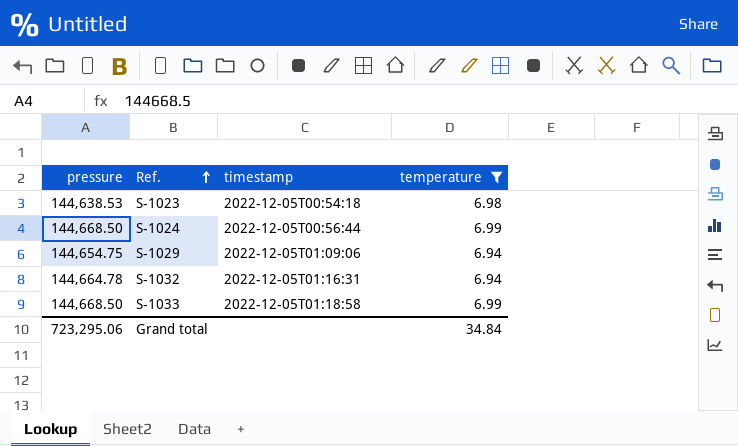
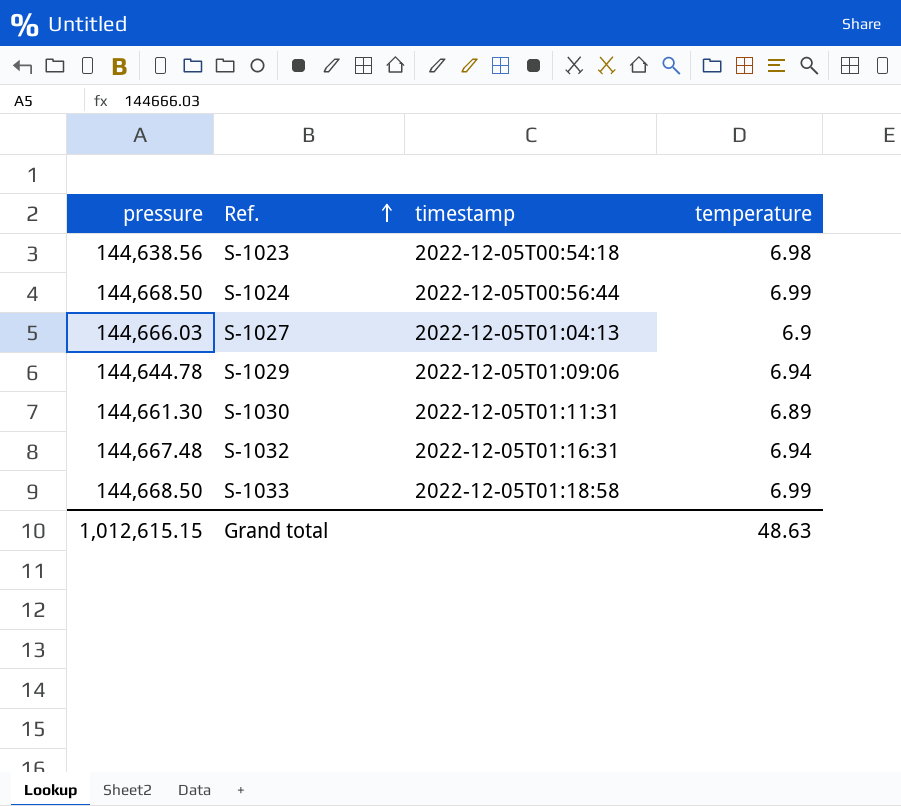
filter: temperature >= 6.94 -> none
S-1023 | pressure: 144,638.53 -> 144,638.56
S-1029 | pressure: 144,654.75 -> 144,644.78
S-1032 | pressure: 144,664.78 -> 144,667.48
Grand total | pressure: 723,295.06 -> 1,012,615.15
Grand total | temperature: 34.84 -> 48.63

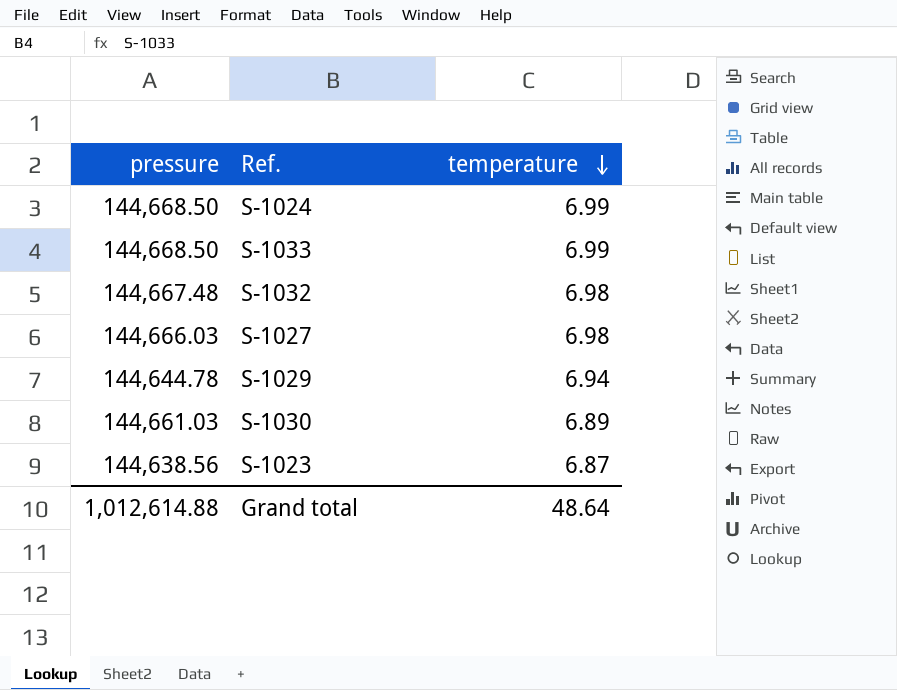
row order: Ref. ascending -> temperature descending
column timestamp | position: 3 -> none
S-1032 | temperature: 6.94 -> 6.98
S-1027 | temperature: 6.9 -> 6.98
S-1030 | pressure: 144,661.30 -> 144,661.03
S-1023 | temperature: 6.98 -> 6.87
Grand total | pressure: 1,012,615.15 -> 1,012,614.88
Grand total | temperature: 48.63 -> 48.64

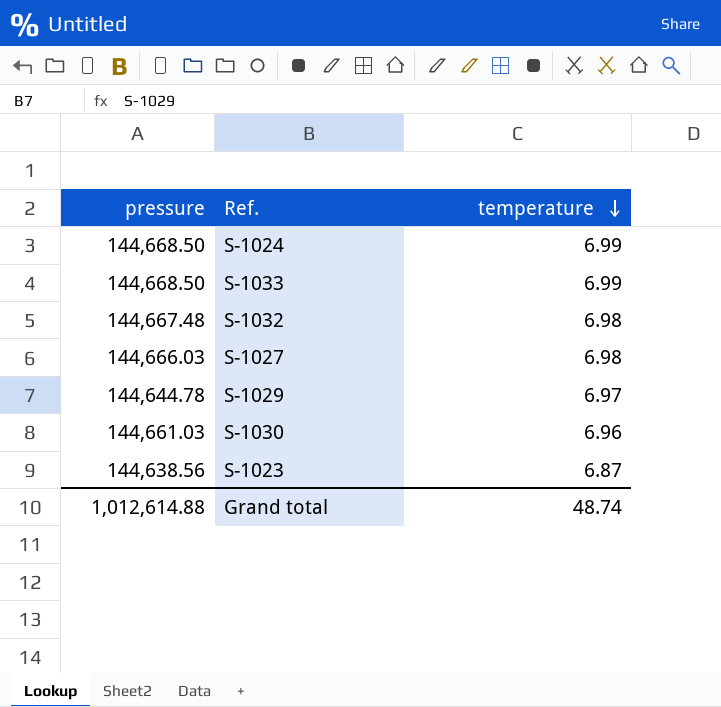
S-1029 | temperature: 6.94 -> 6.97
S-1030 | temperature: 6.89 -> 6.96
Grand total | temperature: 48.64 -> 48.74

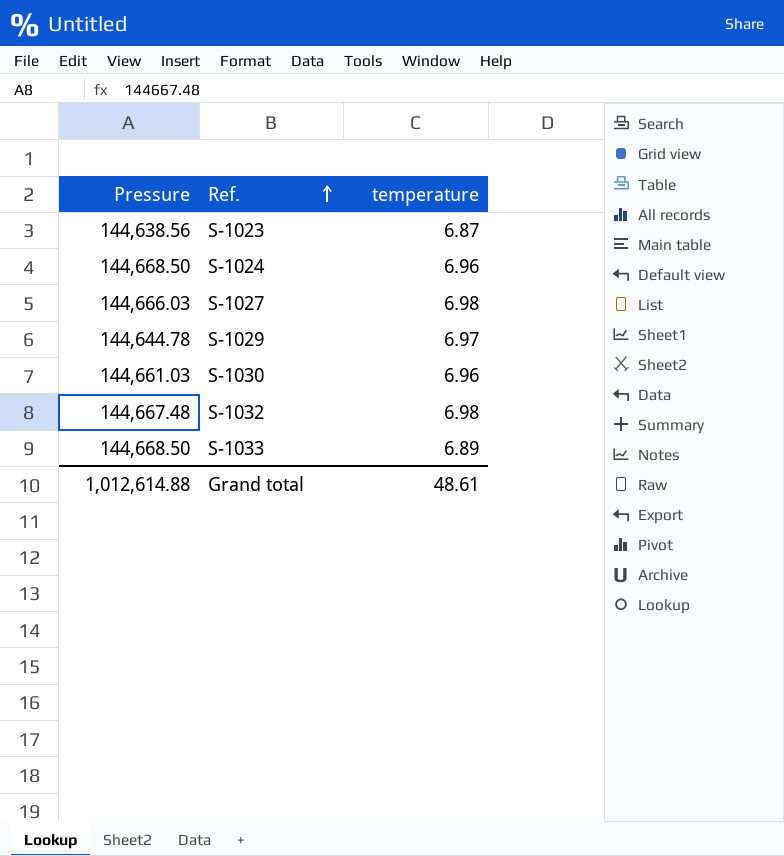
row order: temperature descending -> Ref. ascending
column name: pressure -> Pressure
S-1024 | temperature: 6.99 -> 6.96
S-1033 | temperature: 6.99 -> 6.89
Grand total | temperature: 48.74 -> 48.61

